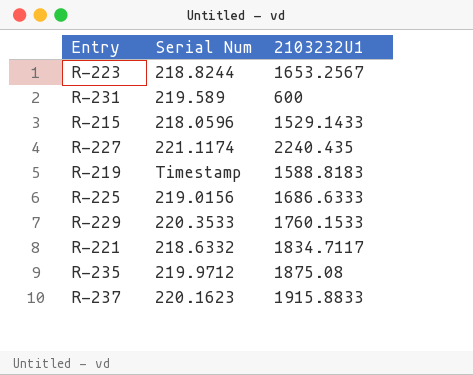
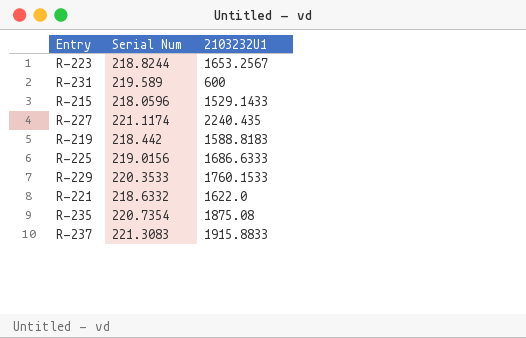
R-219 | Serial Num: Timestamp -> 218.442
R-221 | 2103232U1: 1834.7117 -> 1622.0
R-235 | Serial Num: 219.9712 -> 220.7354
R-237 | Serial Num: 220.1623 -> 221.3083

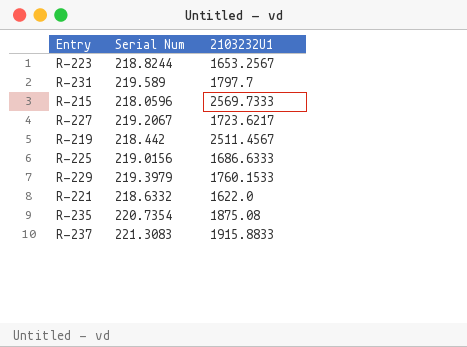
R-231 | 2103232U1: 600 -> 1797.7
R-215 | 2103232U1: 1529.1433 -> 2569.7333
R-227 | Serial Num: 221.1174 -> 219.2067
R-227 | 2103232U1: 2240.435 -> 1723.6217
R-219 | 2103232U1: 1588.8183 -> 2511.4567
R-229 | Serial Num: 220.3533 -> 219.3979

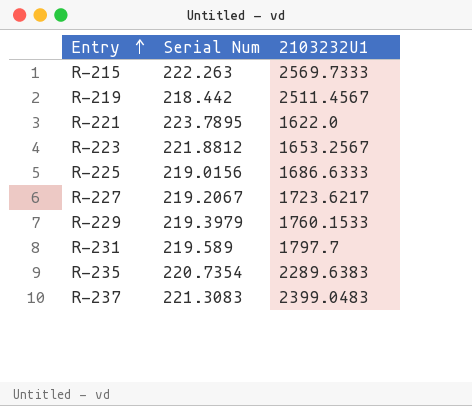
row order: none -> Entry ascending
R-215 | Serial Num: 218.0596 -> 222.263
R-221 | Serial Num: 218.6332 -> 223.7895
R-223 | Serial Num: 218.8244 -> 221.8812
R-235 | 2103232U1: 1875.08 -> 2289.6383
R-237 | 2103232U1: 1915.8833 -> 2399.0483

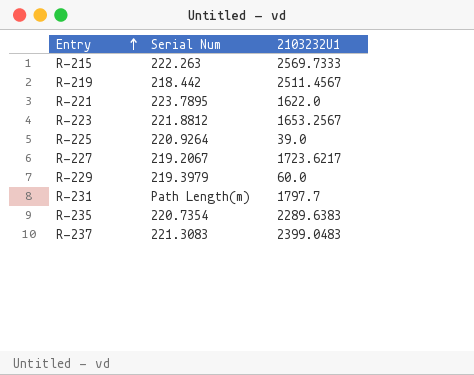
R-225 | Serial Num: 219.0156 -> 220.9264
R-225 | 2103232U1: 1686.6333 -> 39.0
R-229 | 2103232U1: 1760.1533 -> 60.0
R-231 | Serial Num: 219.589 -> Path Length(m)

